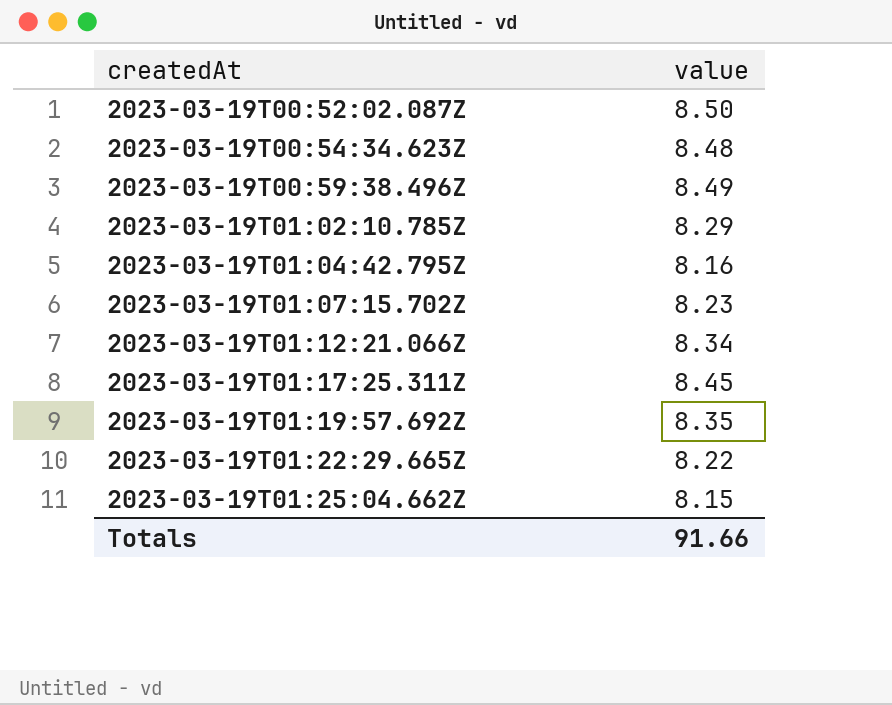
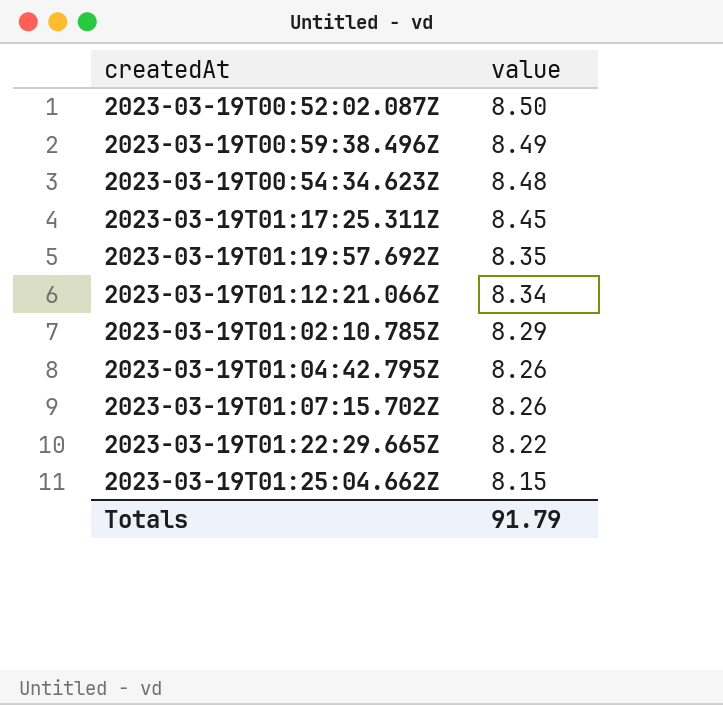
row order: createdAt ascending -> value descending
2023-03-19T01:04:42.795Z | value: 8.16 -> 8.26
2023-03-19T01:07:15.702Z | value: 8.23 -> 8.26
Totals | value: 91.66 -> 91.79

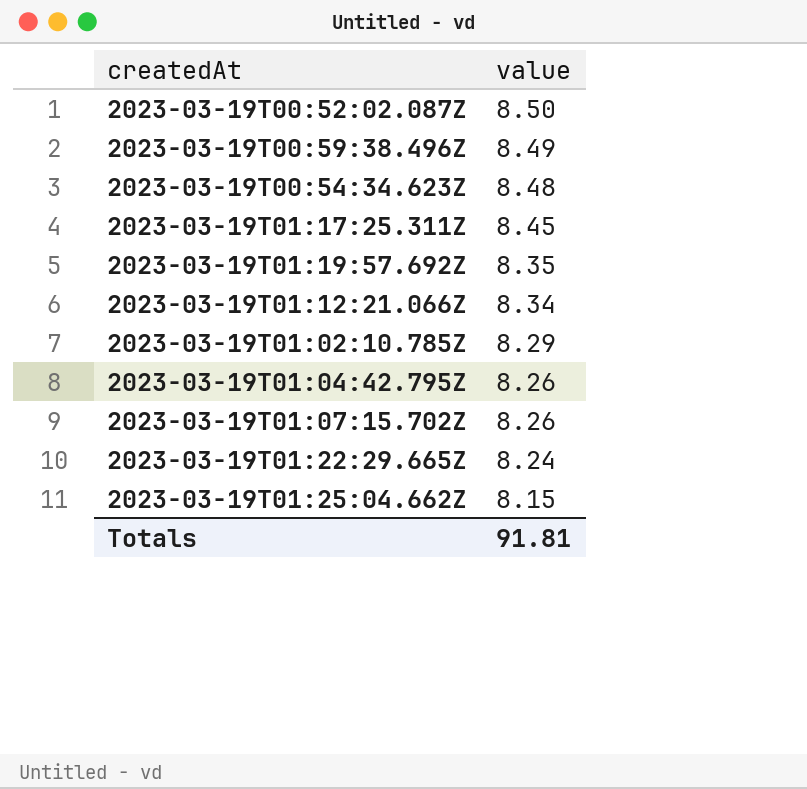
2023-03-19T01:22:29.665Z | value: 8.22 -> 8.24
Totals | value: 91.79 -> 91.81

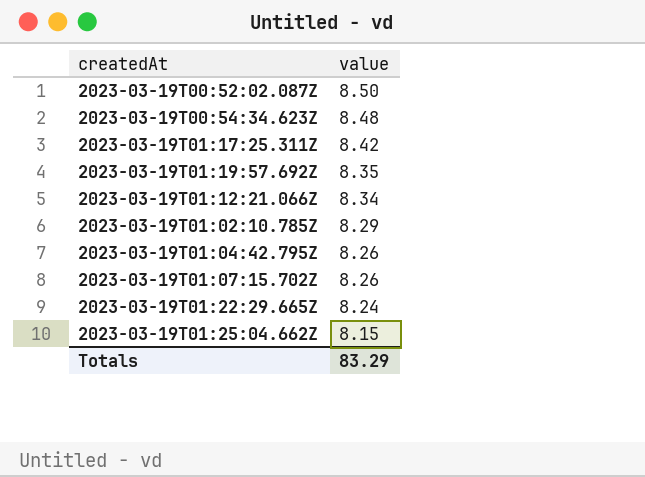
row 2023-03-19T00:59:38.496Z: 8.49 -> none
2023-03-19T01:17:25.311Z | value: 8.45 -> 8.42
Totals | value: 91.81 -> 83.29

